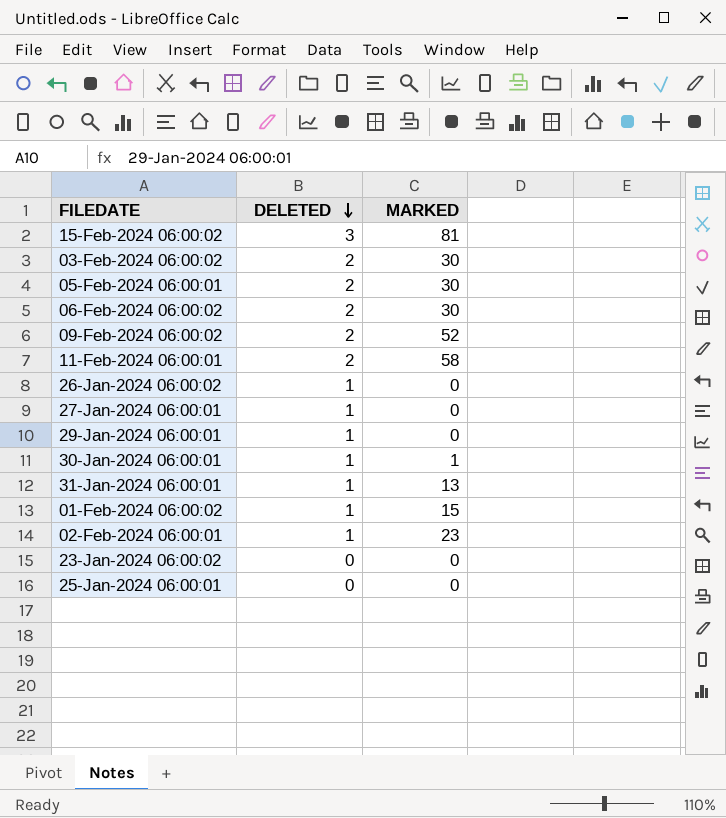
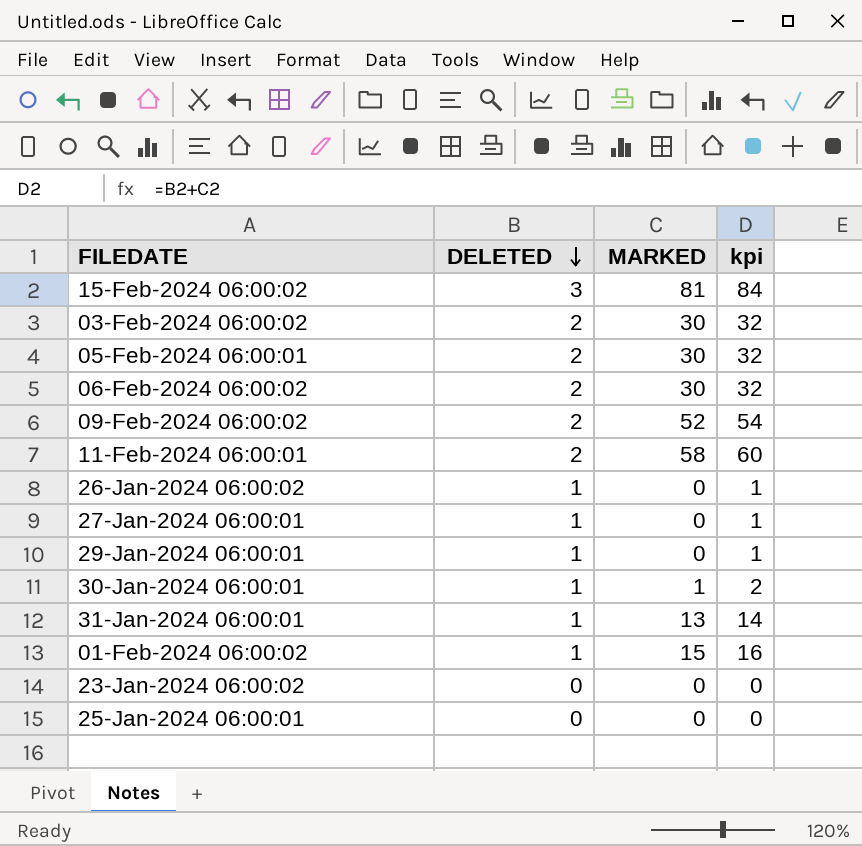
column kpi | formula: none -> [DELETED] + [MARKED]
row 02-Feb-2024 06:00:01: 1 | 23 -> none

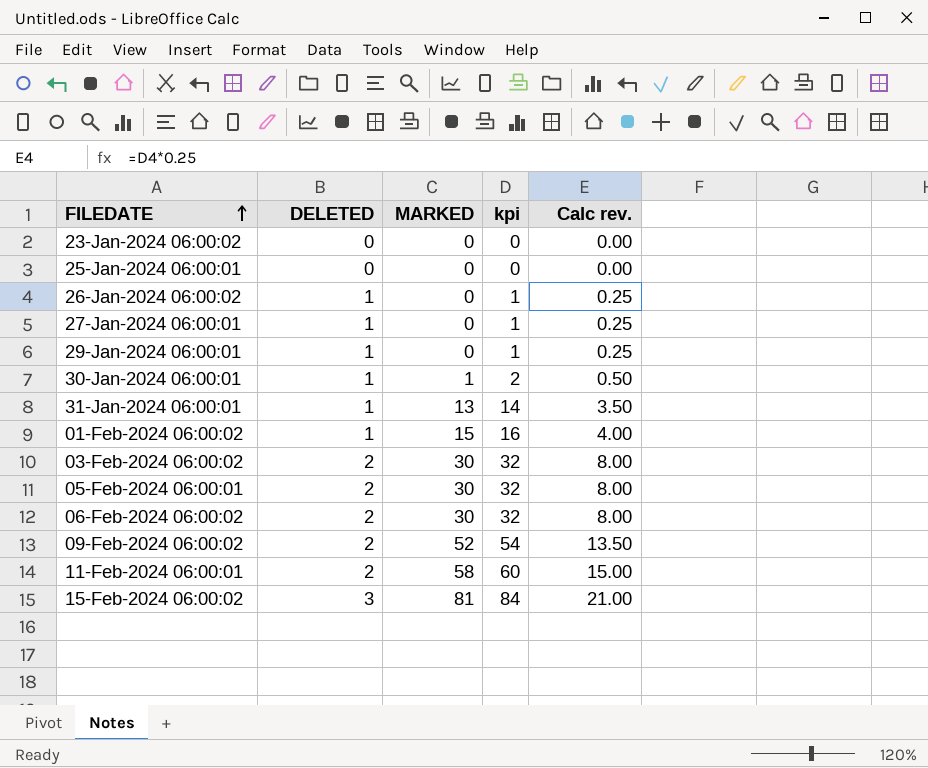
row order: DELETED descending -> FILEDATE ascending
column Calc rev. | formula: none -> [kpi] * 0.25

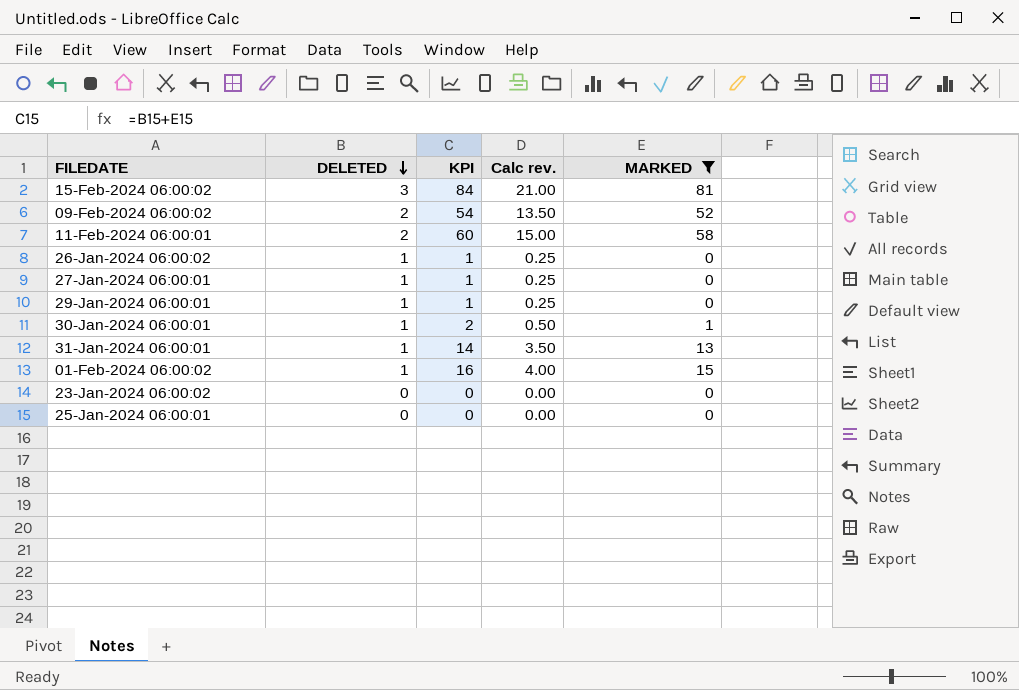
filter: none -> MARKED != 30
row order: FILEDATE ascending -> DELETED descending
column name: kpi -> KPI
column MARKED | position: 3 -> 5

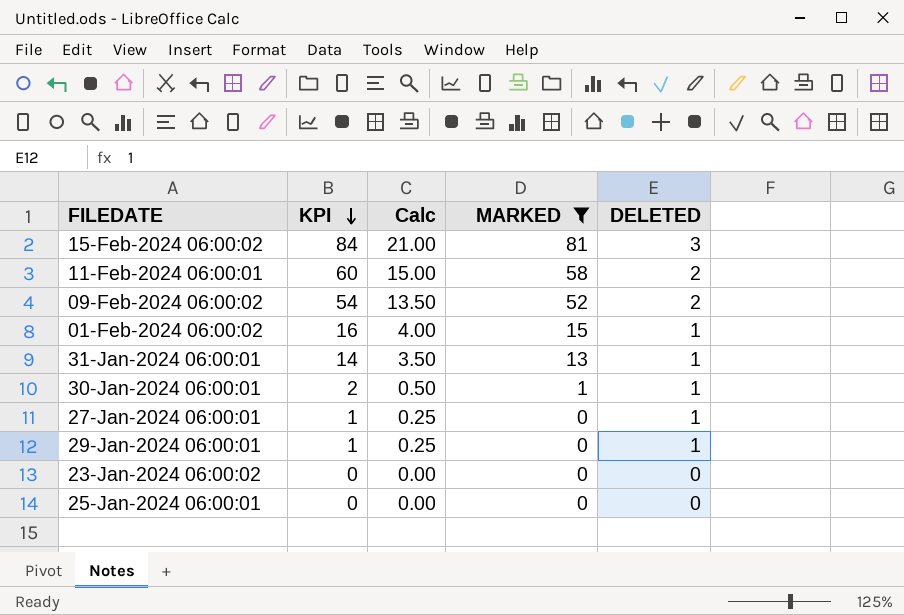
row order: DELETED descending -> KPI descending
column name: Calc rev. -> Calc
column DELETED | position: 2 -> 5
row 26-Jan-2024 06:00:02: 1 | 1 | 0.25 | 0 -> none

